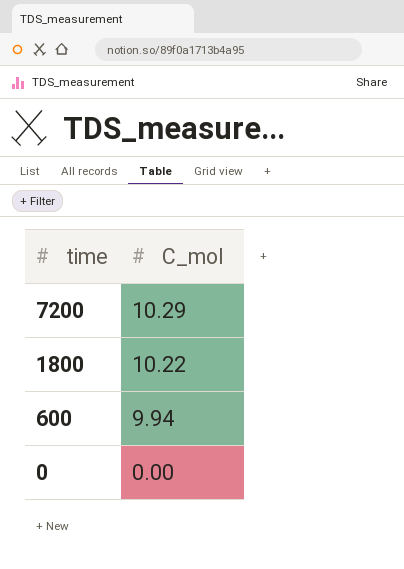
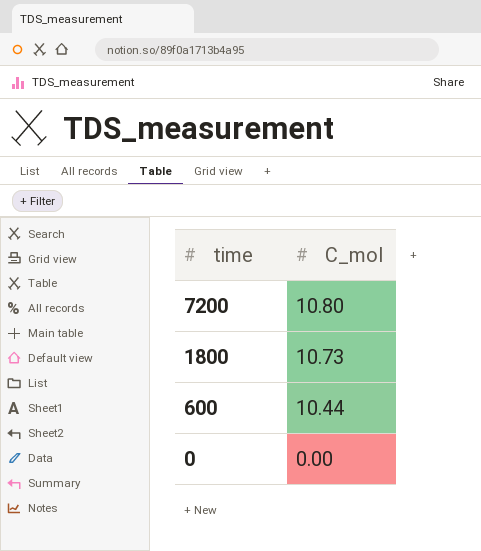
7200 | C_mol: 10.29 -> 10.80
1800 | C_mol: 10.22 -> 10.73
600 | C_mol: 9.94 -> 10.44

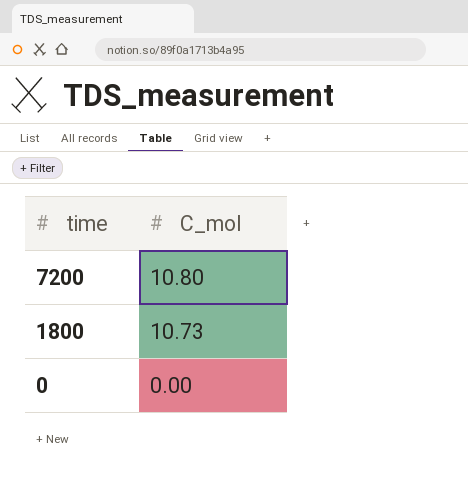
row 600: 10.44 -> none

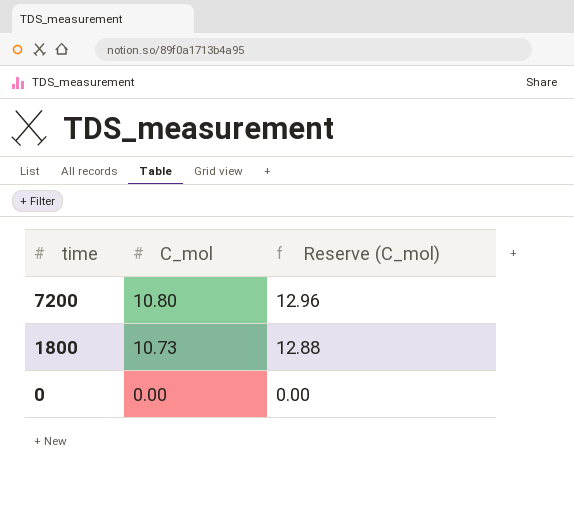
column Reserve (C_mol) | formula: none -> [C_mol] * 1.2

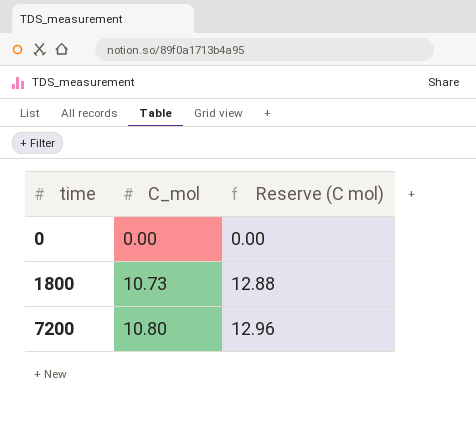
row order: time descending -> time ascending
column name: Reserve (C_mol) -> Reserve (C mol)

